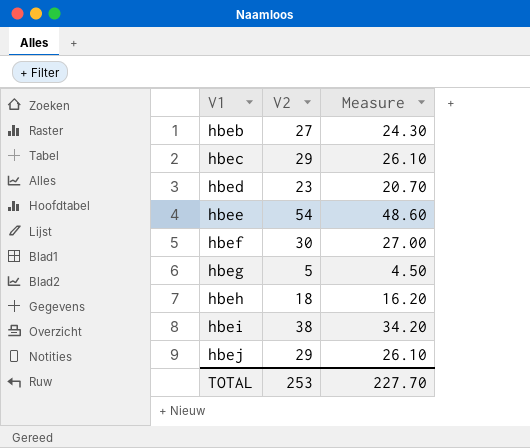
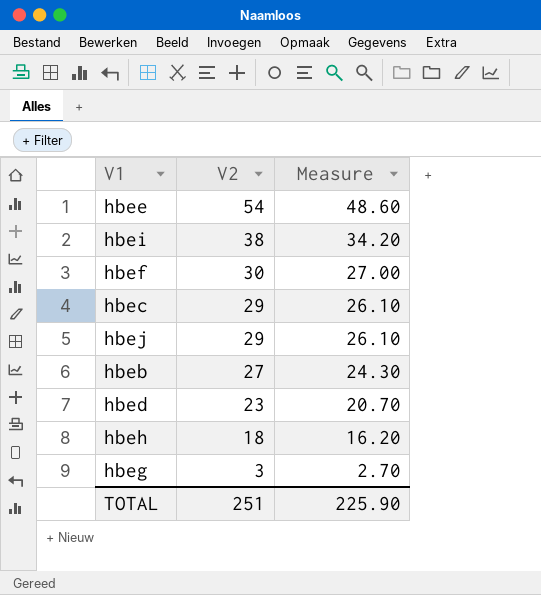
row order: V1 ascending -> V2 descending
hbeg | V2: 5 -> 3
hbeg | Measure: 4.50 -> 2.70
TOTAL | V2: 253 -> 251
TOTAL | Measure: 227.70 -> 225.90

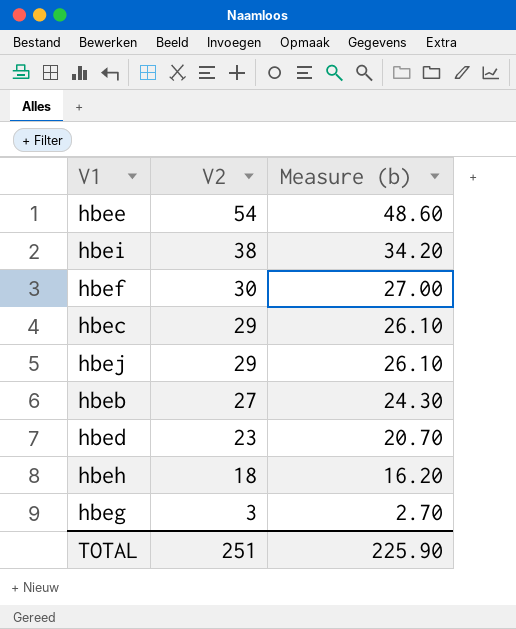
column name: Measure -> Measure (b)

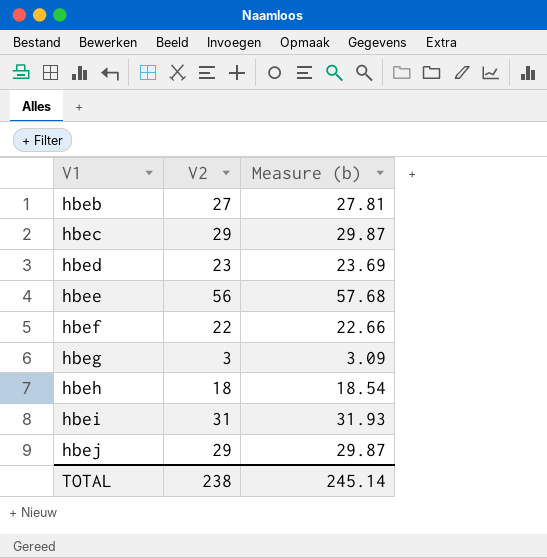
row order: V2 descending -> V1 ascending
column Measure (b) | formula: [V2] * 0.9 -> [V2] * 1.03
hbee | V2: 54 -> 56
hbef | V2: 30 -> 22
hbei | V2: 38 -> 31
TOTAL | V2: 251 -> 238
TOTAL | Measure (b): 225.90 -> 245.14

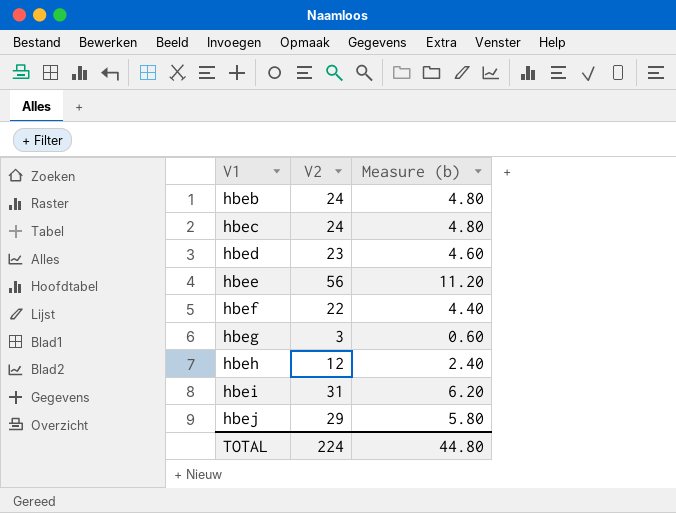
column Measure (b) | formula: [V2] * 1.03 -> [V2] * 0.2
hbeb | V2: 27 -> 24
hbec | V2: 29 -> 24
hbeh | V2: 18 -> 12
TOTAL | V2: 238 -> 224
TOTAL | Measure (b): 245.14 -> 44.80

